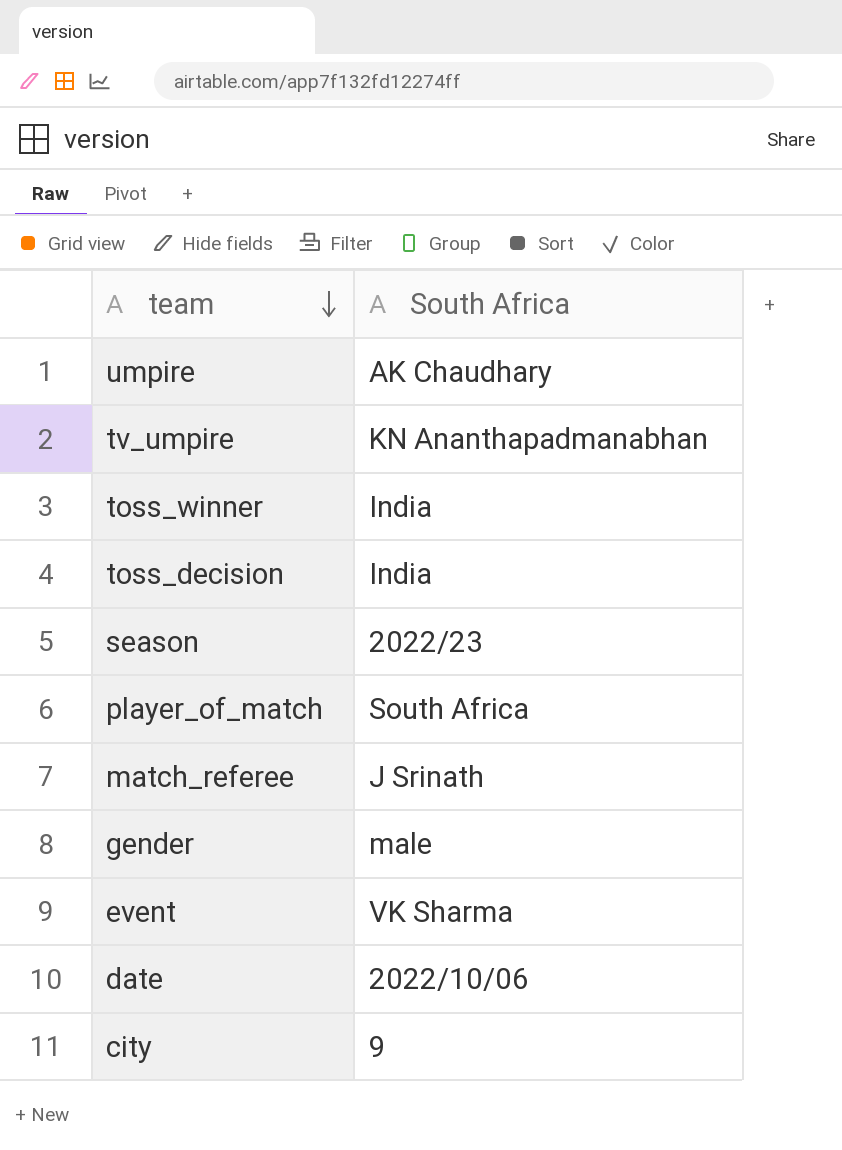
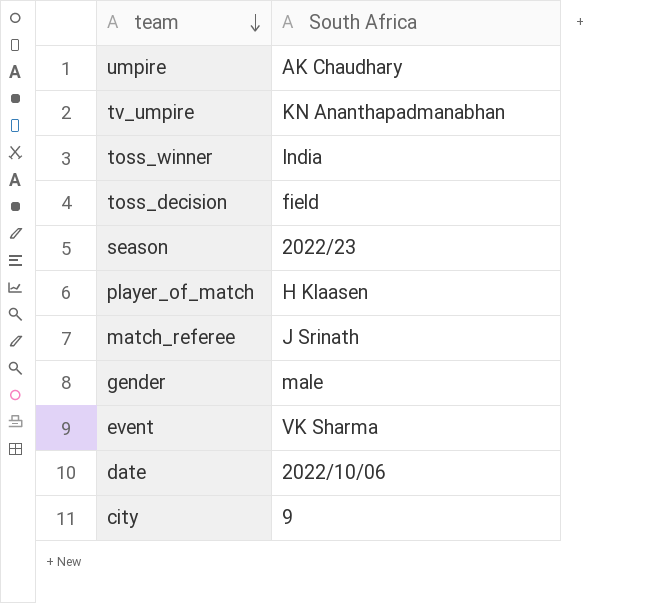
toss_decision | South Africa: India -> field
player_of_match | South Africa: South Africa -> H Klaasen

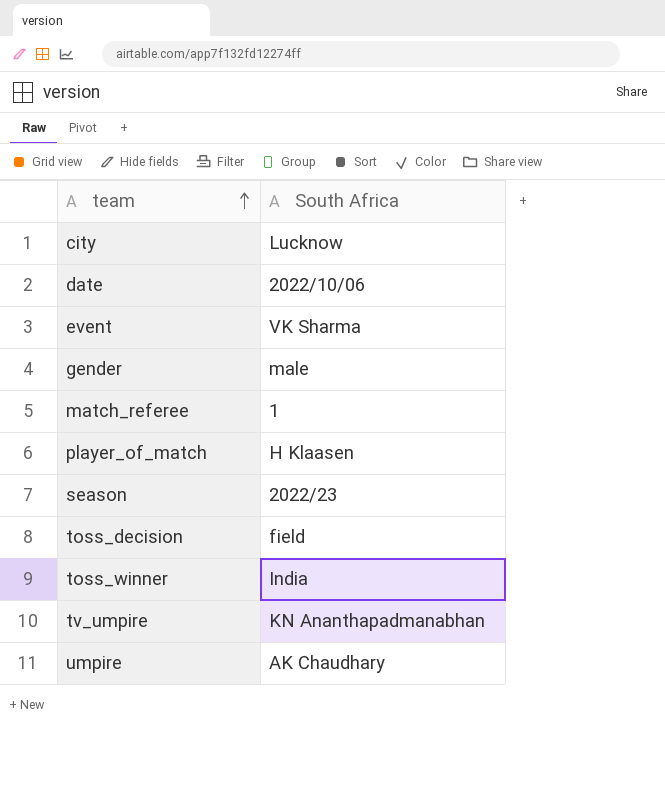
row order: team descending -> team ascending
city | South Africa: 9 -> Lucknow
match_referee | South Africa: J Srinath -> 1

